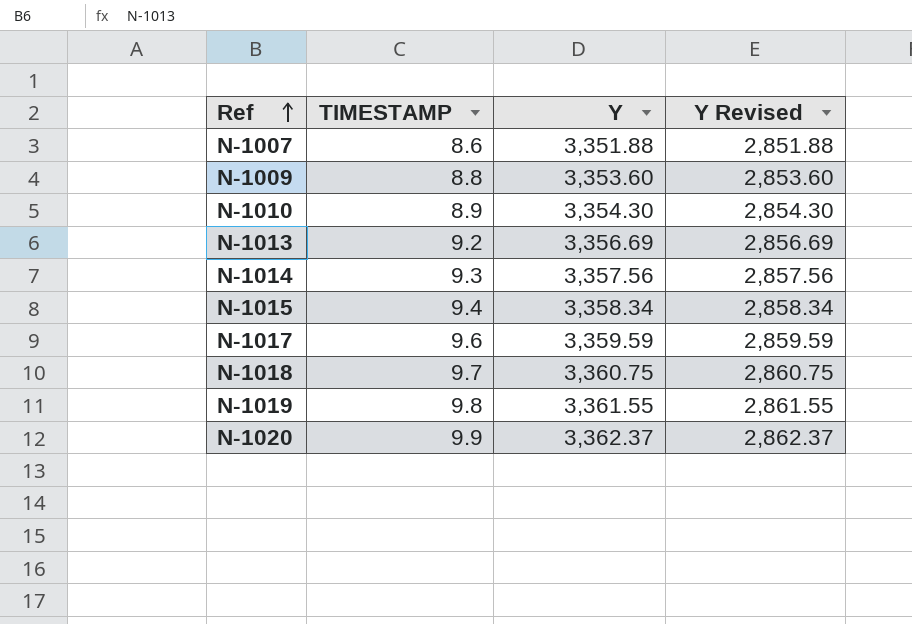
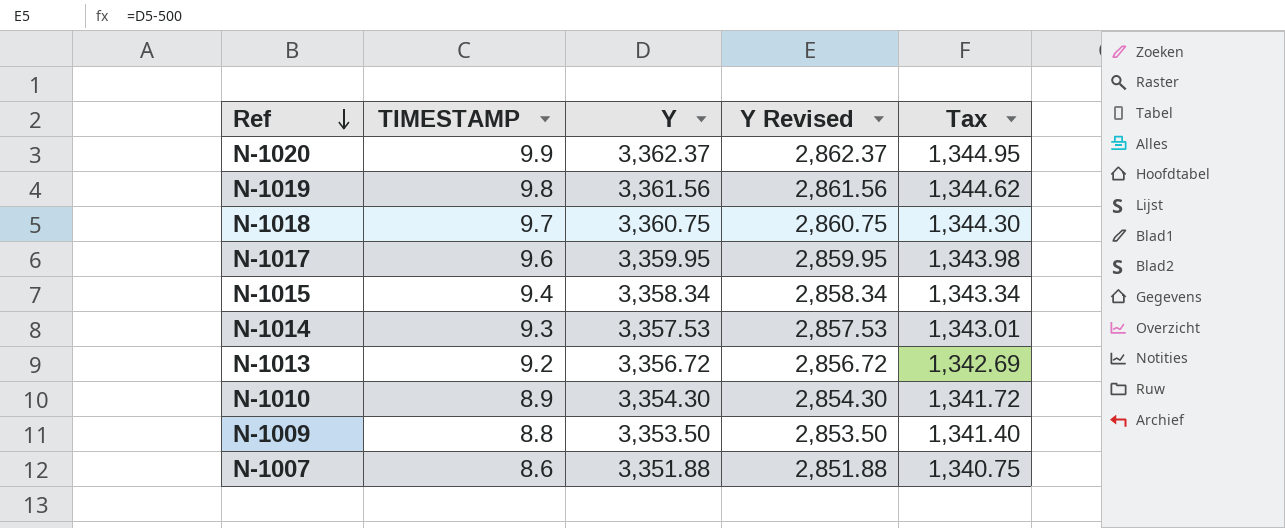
row order: Ref ascending -> Ref descending
column Tax | formula: none -> [Y] * 0.4
N-1019 | Y: 3,361.55 -> 3,361.56
N-1019 | Y Revised: 2,861.55 -> 2,861.56
N-1017 | Y: 3,359.59 -> 3,359.95
N-1017 | Y Revised: 2,859.59 -> 2,859.95
N-1014 | Y: 3,357.56 -> 3,357.53
N-1014 | Y Revised: 2,857.56 -> 2,857.53
N-1013 | Y: 3,356.69 -> 3,356.72
N-1013 | Y Revised: 2,856.69 -> 2,856.72
N-1009 | Y: 3,353.60 -> 3,353.50
N-1009 | Y Revised: 2,853.60 -> 2,853.50

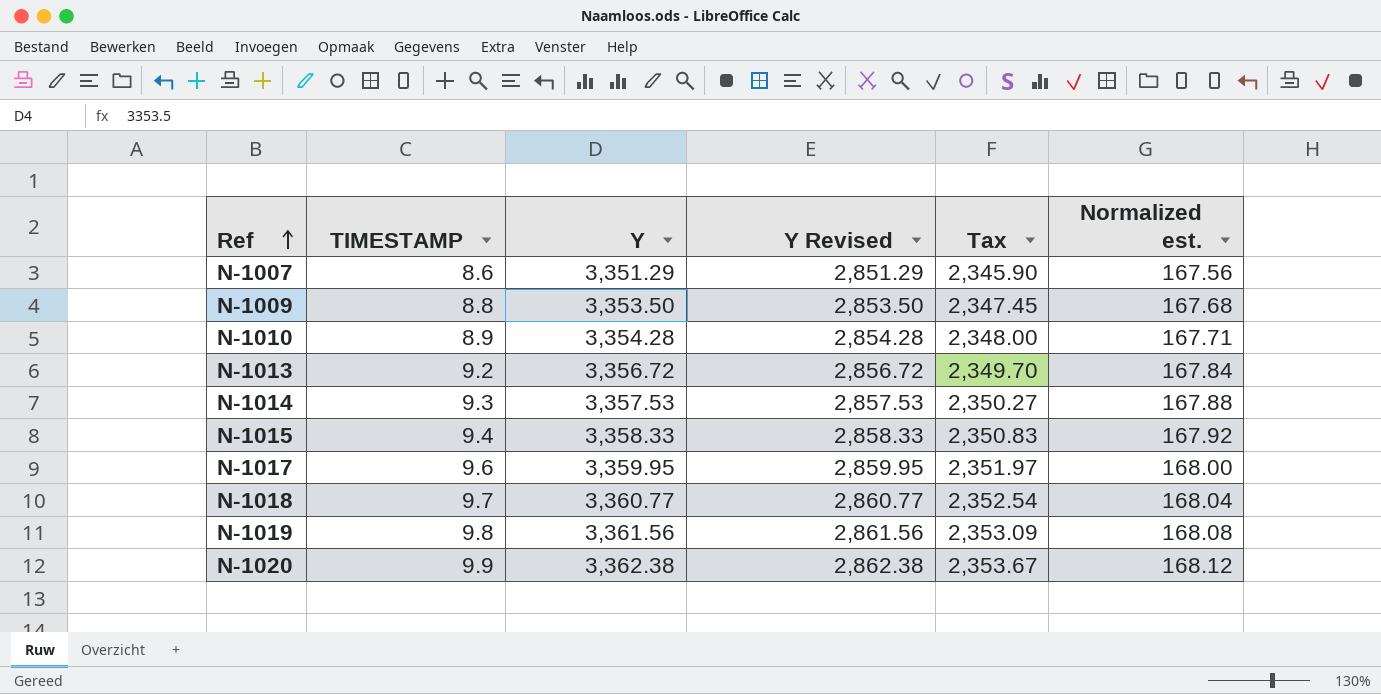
row order: Ref descending -> Ref ascending
column Tax | formula: [Y] * 0.4 -> [Y] * 0.7
column Normalized est. | formula: none -> [Y] * 0.05
N-1007 | Y: 3,351.88 -> 3,351.29
N-1007 | Y Revised: 2,851.88 -> 2,851.29
N-1010 | Y: 3,354.30 -> 3,354.28
N-1010 | Y Revised: 2,854.30 -> 2,854.28
N-1015 | Y: 3,358.34 -> 3,358.33
N-1015 | Y Revised: 2,858.34 -> 2,858.33
N-1018 | Y: 3,360.75 -> 3,360.77
N-1018 | Y Revised: 2,860.75 -> 2,860.77
N-1020 | Y: 3,362.37 -> 3,362.38
N-1020 | Y Revised: 2,862.37 -> 2,862.38

